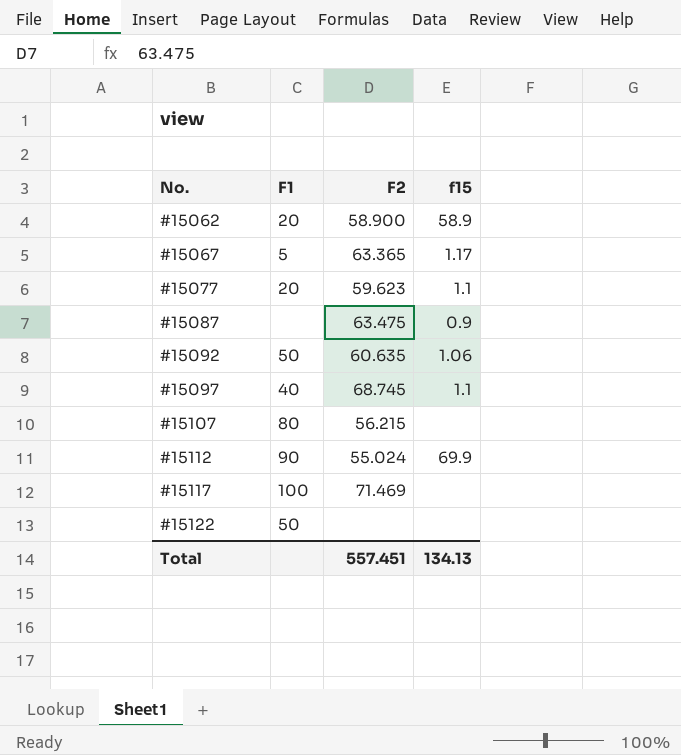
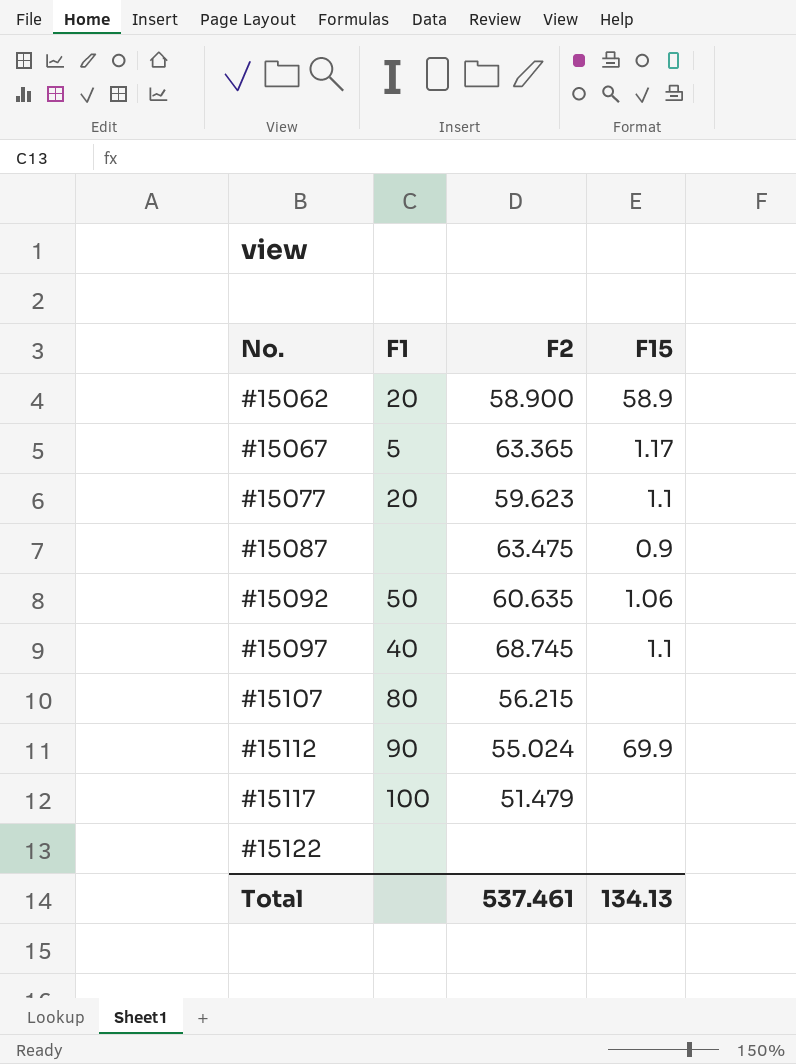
column name: f15 -> F15
#15117 | F2: 71.469 -> 51.479
#15122 | F1: 50 -> none
Total | F2: 557.451 -> 537.461

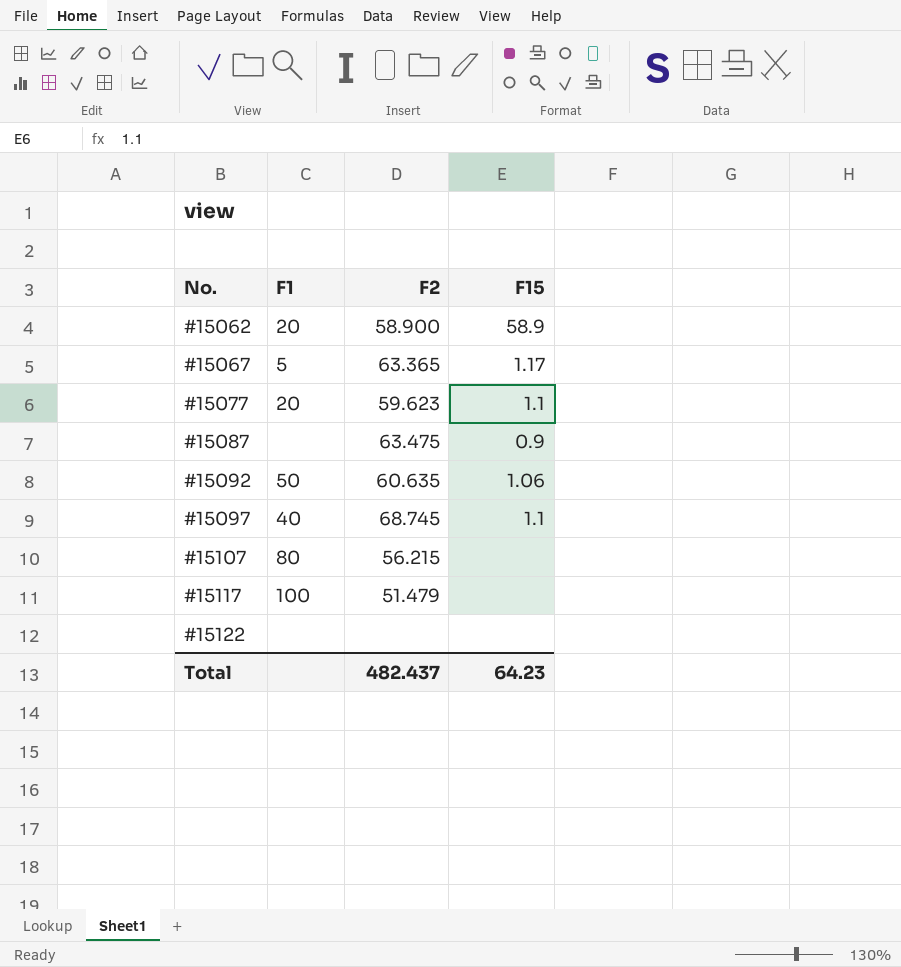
row #15112: 90 | 55.024 | 69.9 -> none
Total | F2: 537.461 -> 482.437
Total | F15: 134.13 -> 64.23

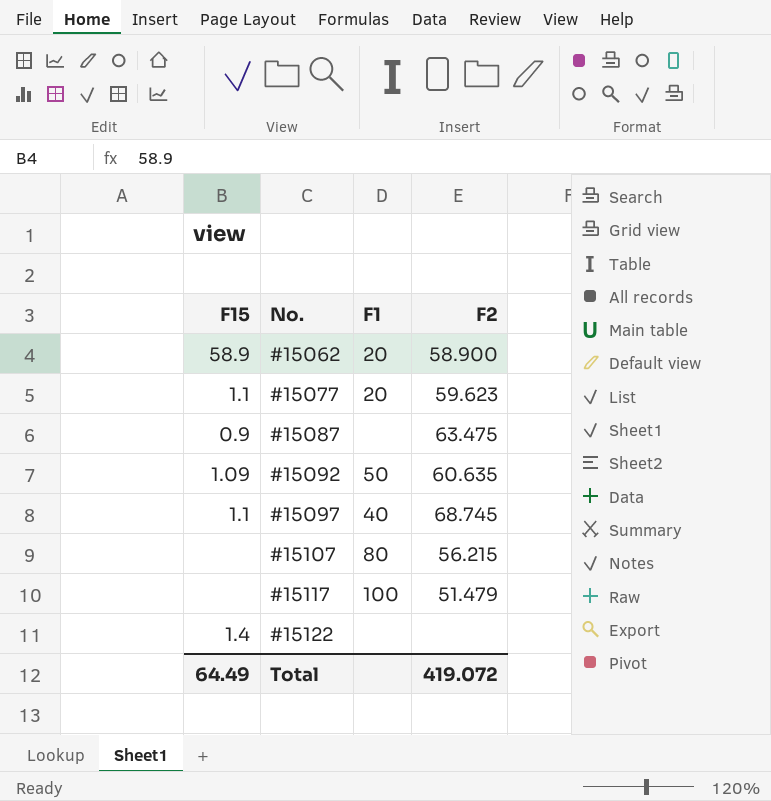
column F15 | position: 4 -> 1
row #15067: 5 | 63.365 | 1.17 -> none
#15092 | F15: 1.06 -> 1.09
#15122 | F15: none -> 1.4
Total | F15: 64.23 -> 64.49
Total | F2: 482.437 -> 419.072

